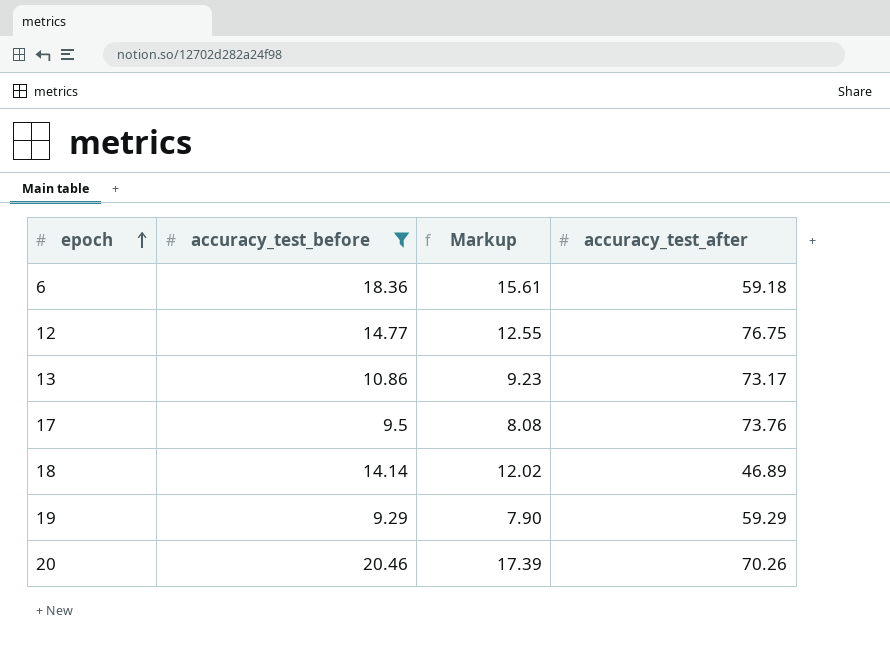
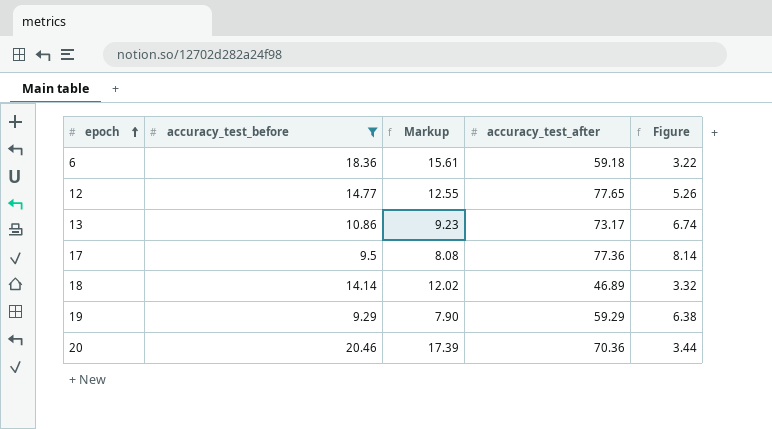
column Figure | formula: none -> [accuracy_test_after] / [accuracy_test_before]
12 | accuracy_test_after: 76.75 -> 77.65
17 | accuracy_test_after: 73.76 -> 77.36
20 | accuracy_test_after: 70.26 -> 70.36

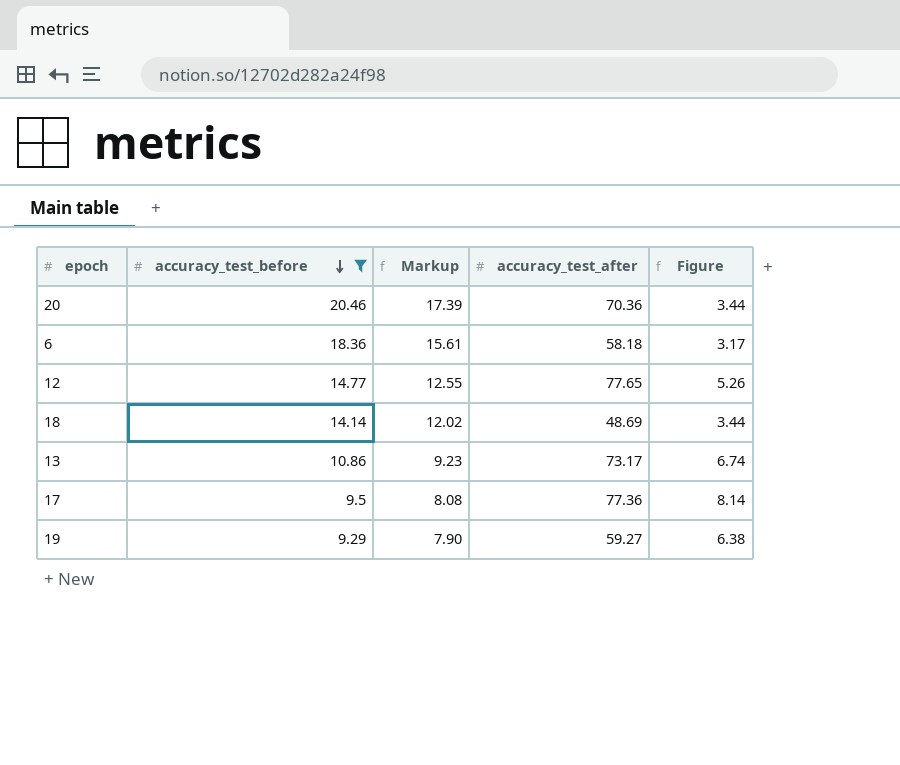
row order: epoch ascending -> accuracy_test_before descending
6 | accuracy_test_after: 59.18 -> 58.18
6 | Figure: 3.22 -> 3.17
18 | accuracy_test_after: 46.89 -> 48.69
18 | Figure: 3.32 -> 3.44
19 | accuracy_test_after: 59.29 -> 59.27

